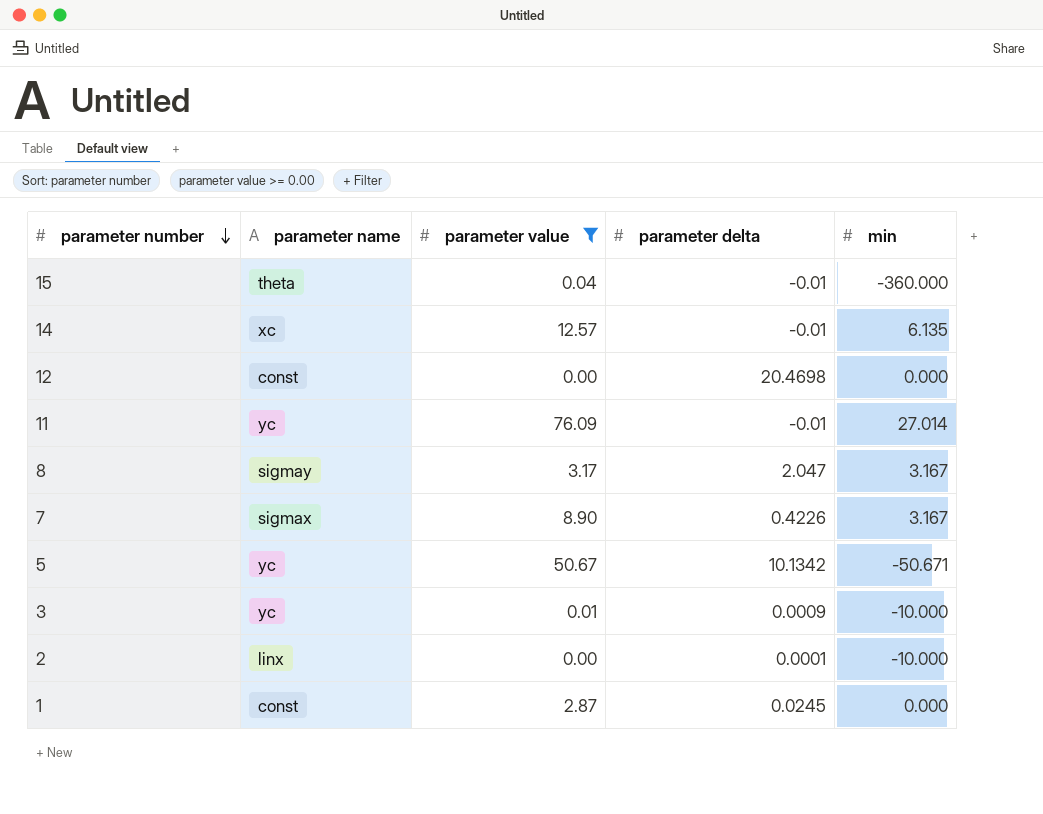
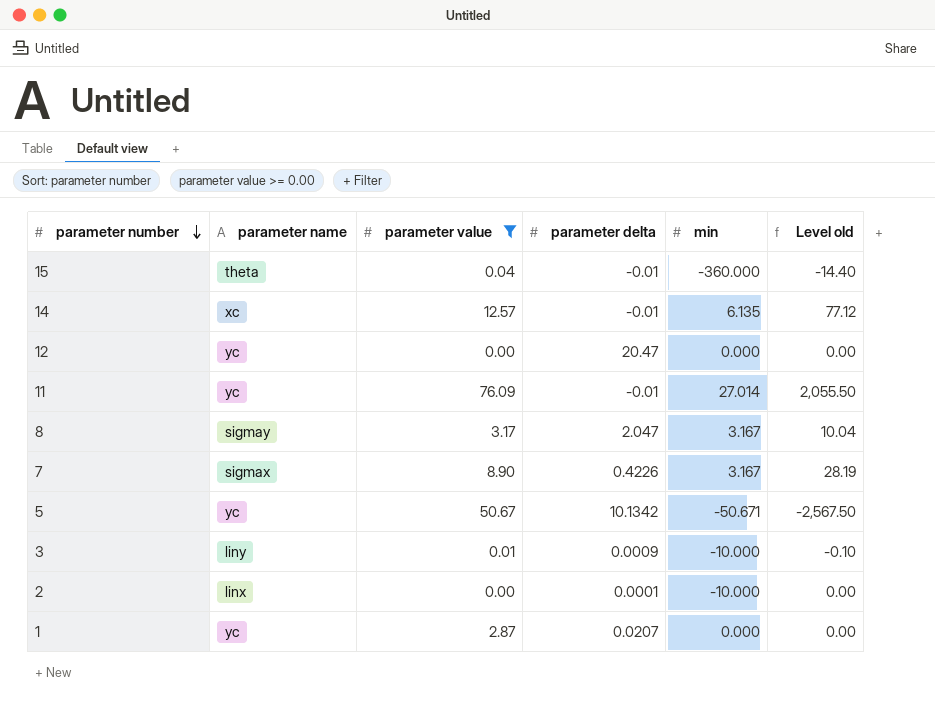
column Level old | formula: none -> [parameter value] * [min]
12 | parameter name: const -> yc
12 | parameter delta: 20.4698 -> 20.47
3 | parameter name: yc -> liny
1 | parameter name: const -> yc
1 | parameter delta: 0.0245 -> 0.0207

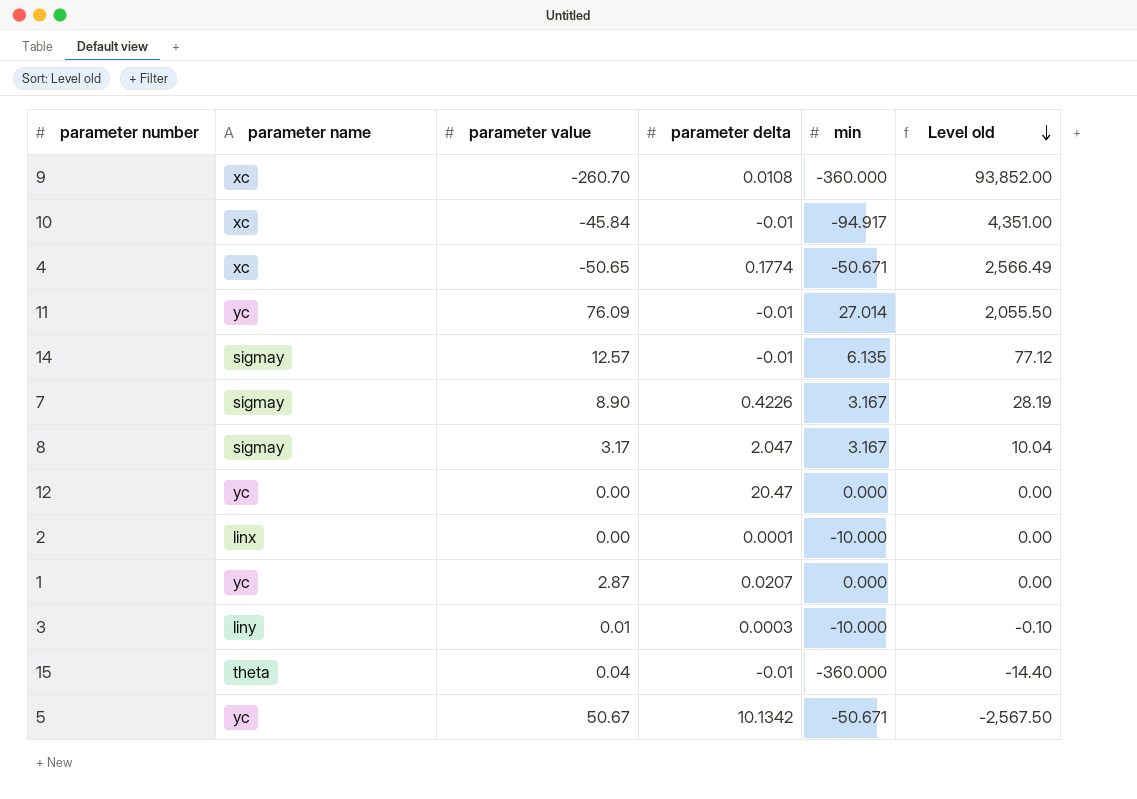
filter: parameter value >= 0.00 -> none
row order: parameter number descending -> Level old descending
14 | parameter name: xc -> sigmay
7 | parameter name: sigmax -> sigmay
3 | parameter delta: 0.0009 -> 0.0003

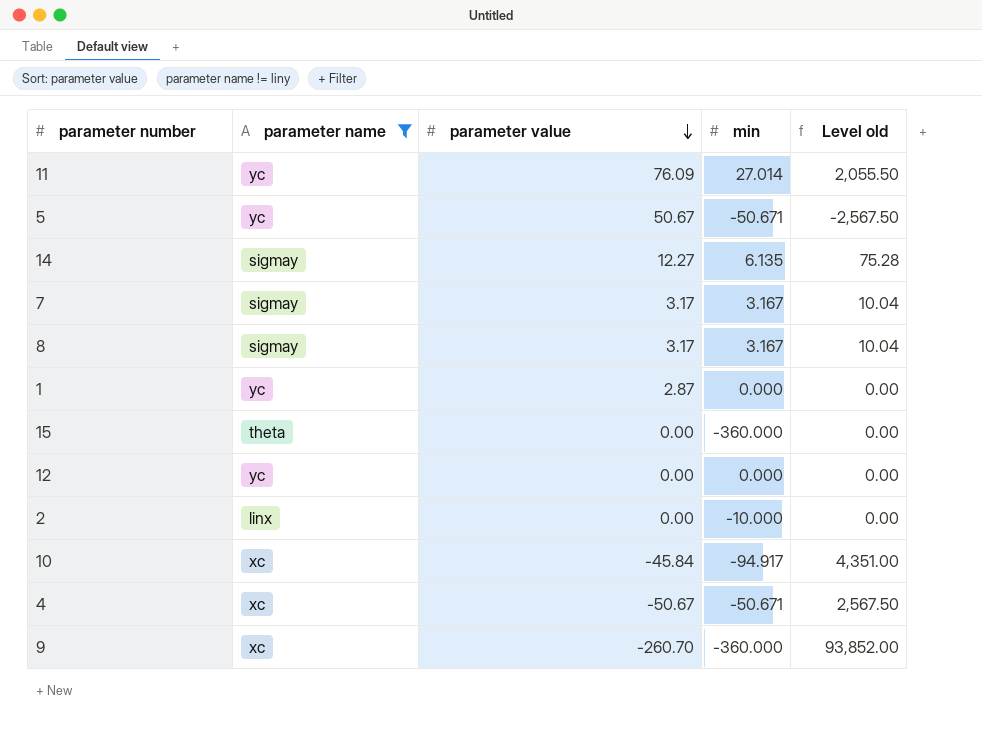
filter: none -> parameter name != liny
row order: Level old descending -> parameter value descending
column parameter delta | position: 4 -> none
14 | parameter value: 12.57 -> 12.27
14 | Level old: 77.12 -> 75.28
7 | parameter value: 8.90 -> 3.17
7 | Level old: 28.19 -> 10.04
15 | parameter value: 0.04 -> 0.00
15 | Level old: -14.40 -> 0.00
4 | parameter value: -50.65 -> -50.67
4 | Level old: 2,566.49 -> 2,567.50

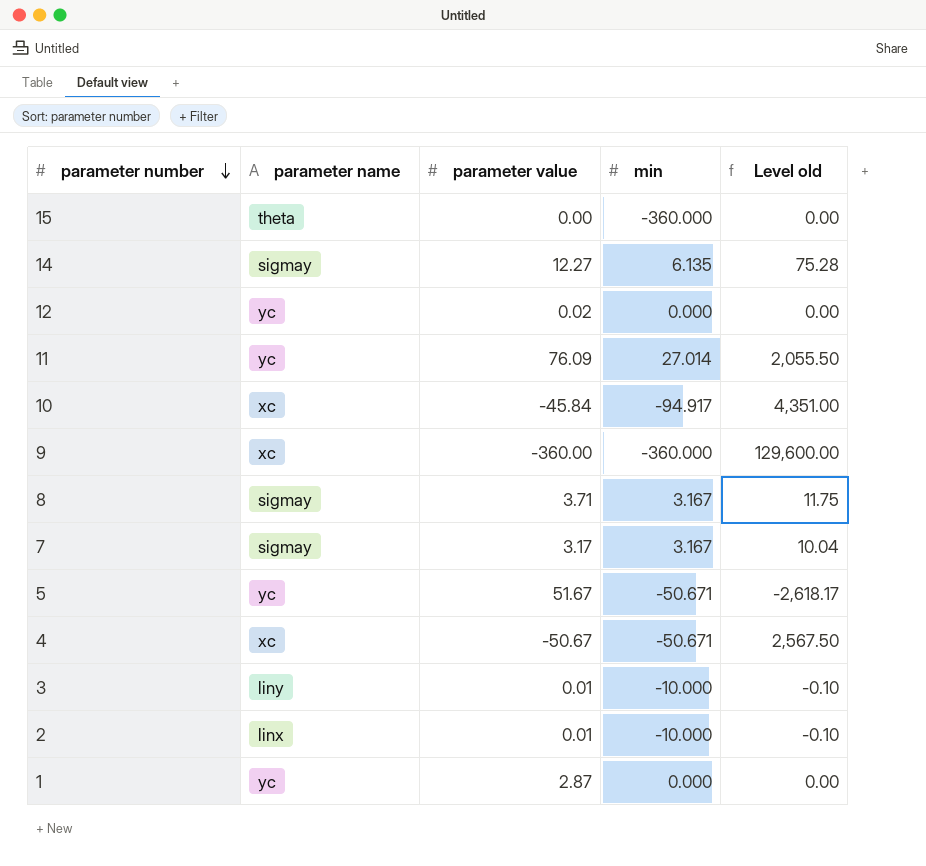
filter: parameter name != liny -> none
row order: parameter value descending -> parameter number descending
12 | parameter value: 0.00 -> 0.02
9 | parameter value: -260.70 -> -360.00
9 | Level old: 93,852.00 -> 129,600.00
8 | parameter value: 3.17 -> 3.71
8 | Level old: 10.04 -> 11.75
5 | parameter value: 50.67 -> 51.67
5 | Level old: -2,567.50 -> -2,618.17
2 | parameter value: 0.00 -> 0.01
2 | Level old: 0.00 -> -0.10

